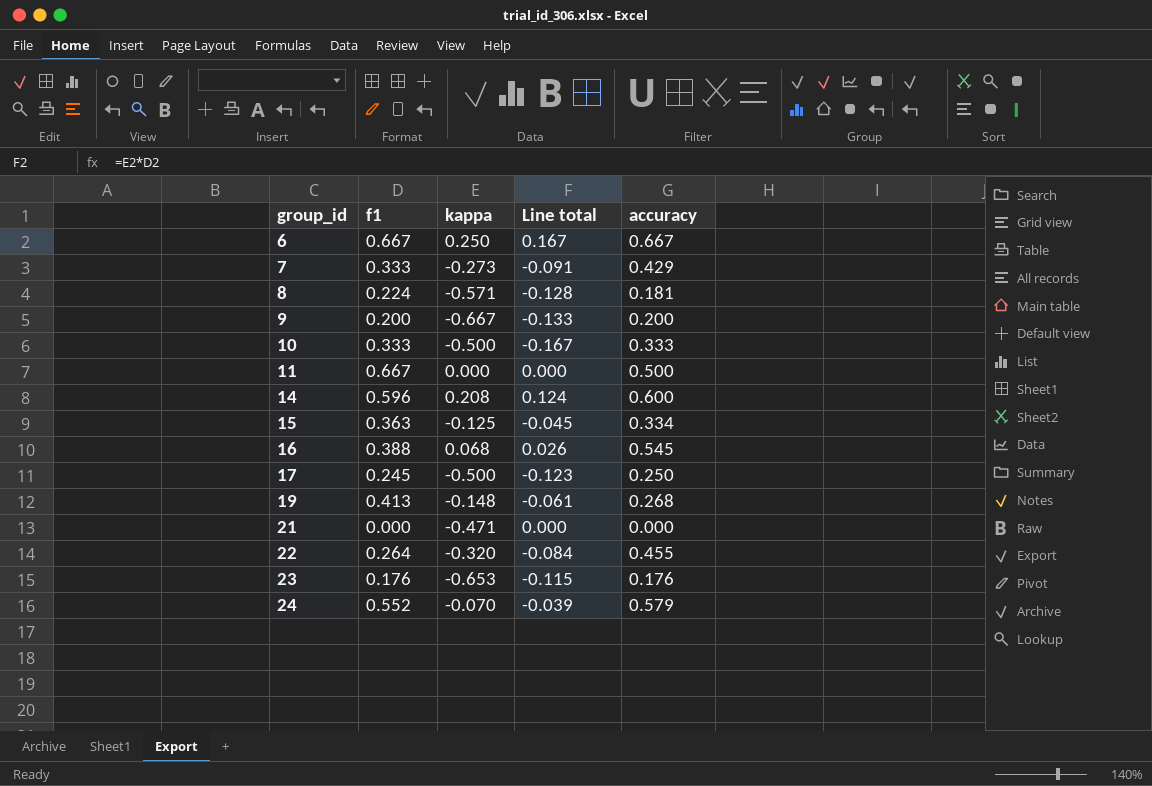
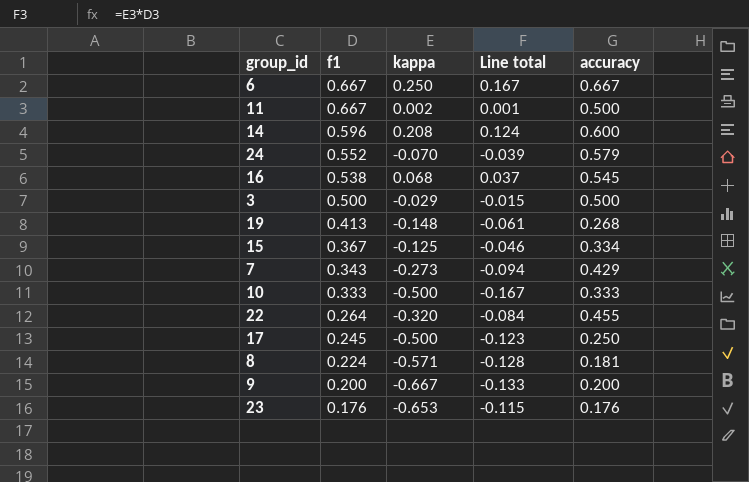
row order: group_id ascending -> f1 descending
row 21: 0.000 | -0.471 | 0.000 | 0.000 -> none
11 | kappa: 0.000 -> 0.002
11 | Line total: 0.000 -> 0.001
16 | f1: 0.388 -> 0.538
16 | Line total: 0.026 -> 0.037
row 3: none -> 0.500 | -0.029 | -0.015 | 0.500
15 | f1: 0.363 -> 0.367
15 | Line total: -0.045 -> -0.046
7 | f1: 0.333 -> 0.343
7 | Line total: -0.091 -> -0.094

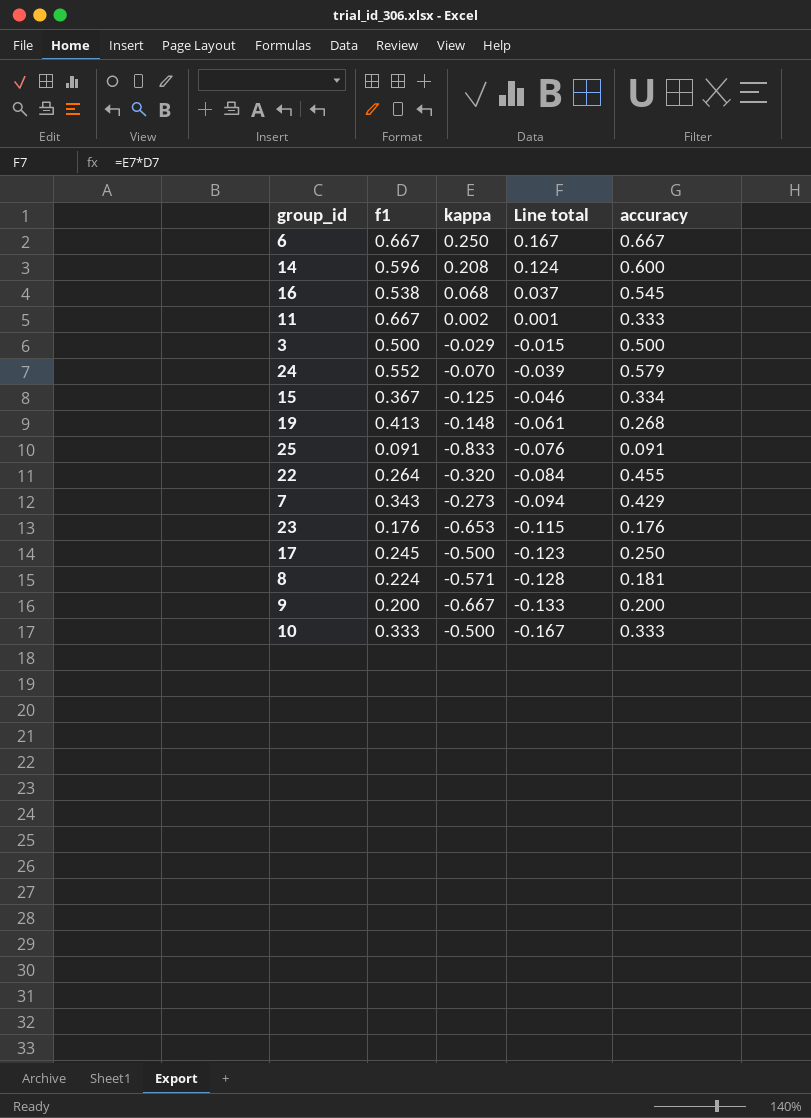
row order: f1 descending -> Line total descending
11 | accuracy: 0.500 -> 0.333
row 25: none -> 0.091 | -0.833 | -0.076 | 0.091

